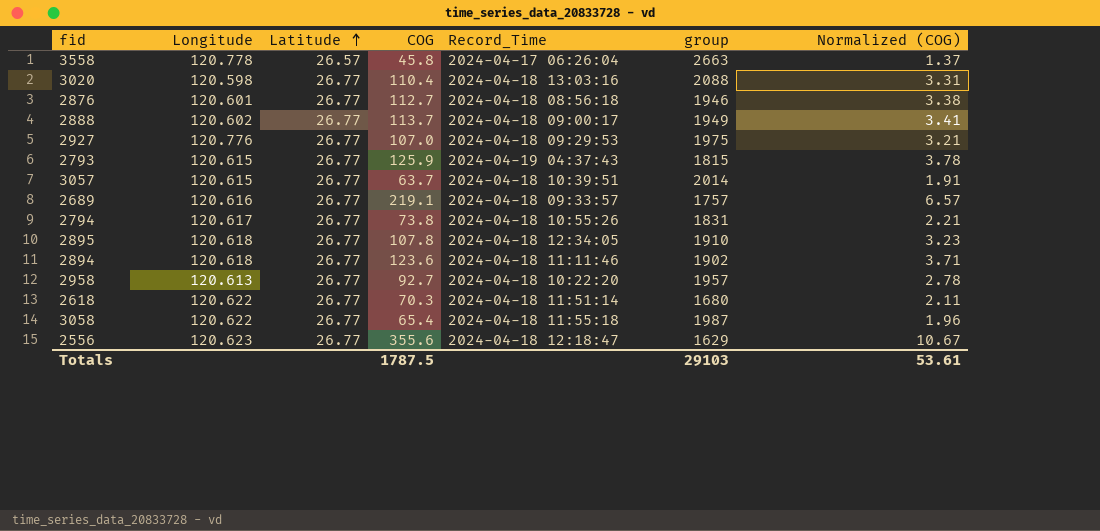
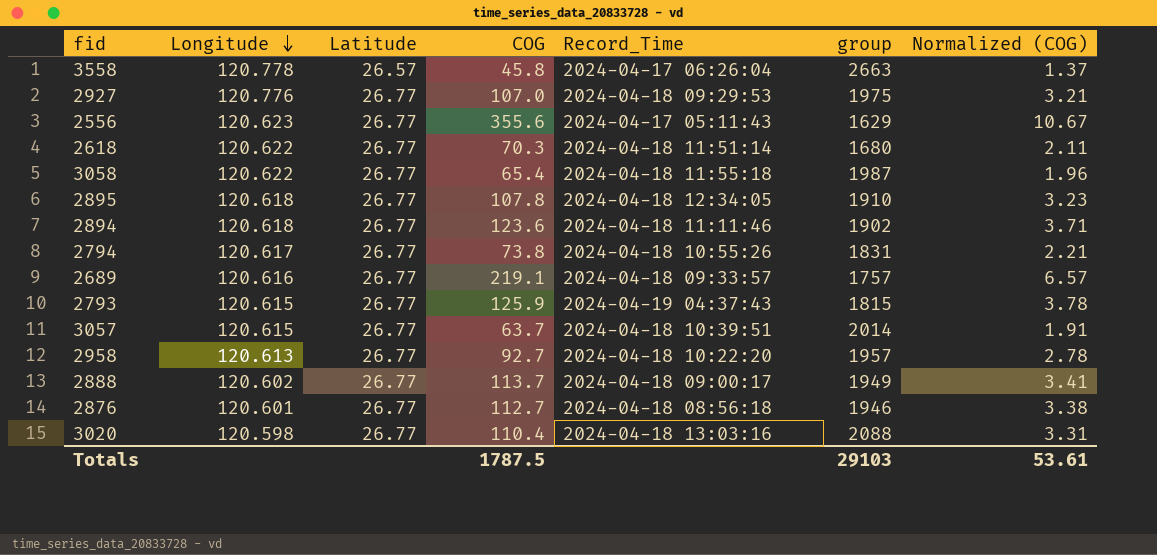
row order: Latitude ascending -> Longitude descending
2556 | Record_Time: 2024-04-18 12:18:47 -> 2024-04-17 05:11:43

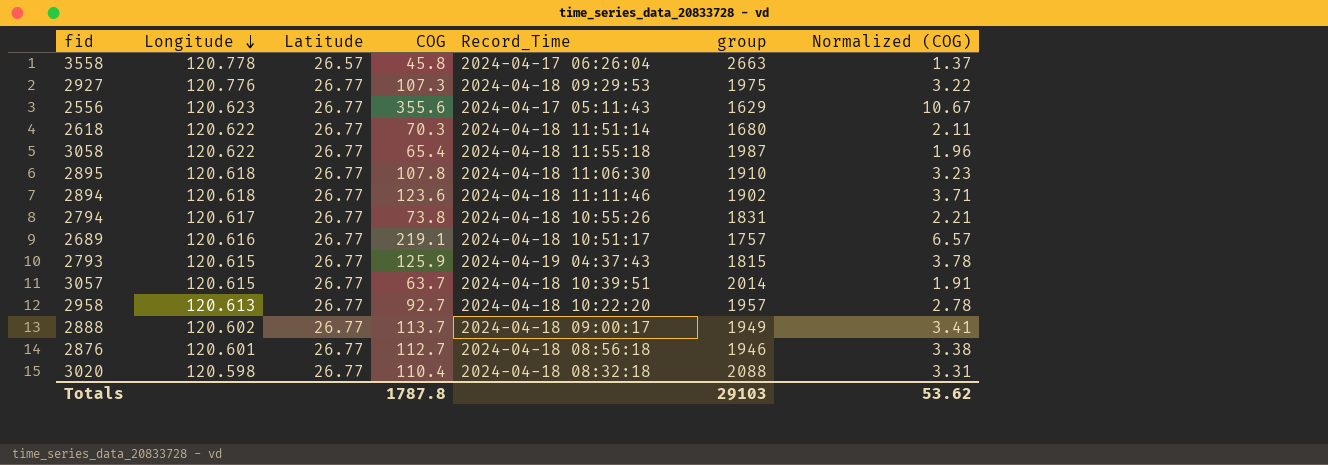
2927 | COG: 107.0 -> 107.3
2927 | Normalized (COG): 3.21 -> 3.22
2895 | Record_Time: 2024-04-18 12:34:05 -> 2024-04-18 11:06:30
2689 | Record_Time: 2024-04-18 09:33:57 -> 2024-04-18 10:51:17
3020 | Record_Time: 2024-04-18 13:03:16 -> 2024-04-18 08:32:18
Totals | COG: 1787.5 -> 1787.8
Totals | Normalized (COG): 53.61 -> 53.62

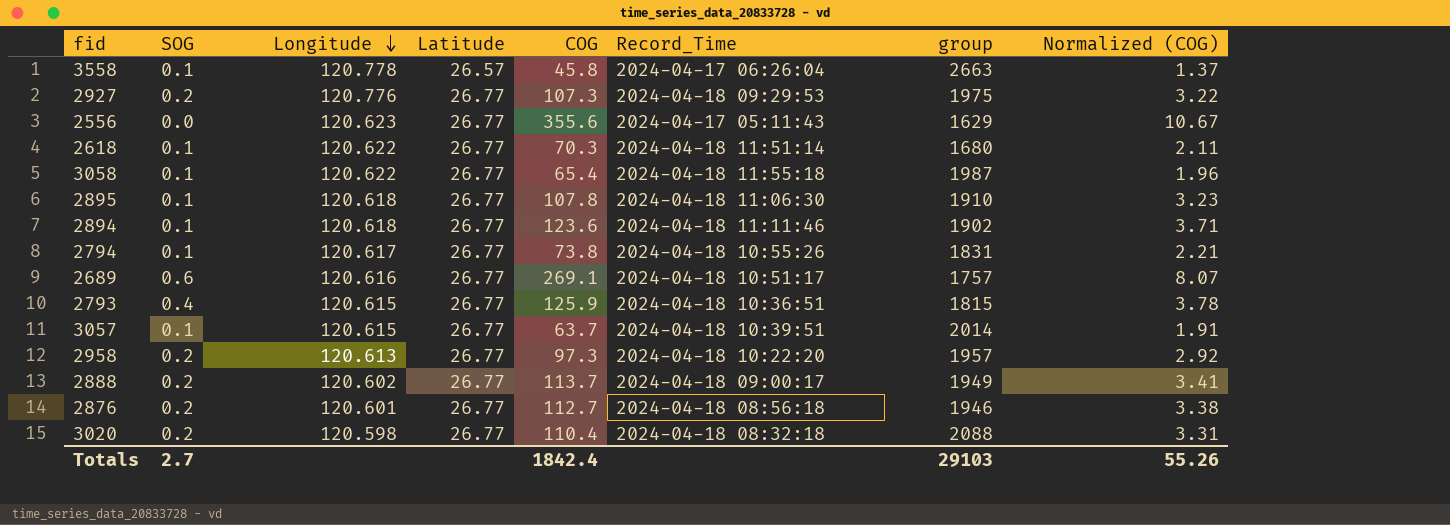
column SOG | position: none -> 2
2689 | COG: 219.1 -> 269.1
2689 | Normalized (COG): 6.57 -> 8.07
2793 | Record_Time: 2024-04-19 04:37:43 -> 2024-04-18 10:36:51
2958 | COG: 92.7 -> 97.3
2958 | Normalized (COG): 2.78 -> 2.92
Totals | COG: 1787.8 -> 1842.4
Totals | Normalized (COG): 53.62 -> 55.26

